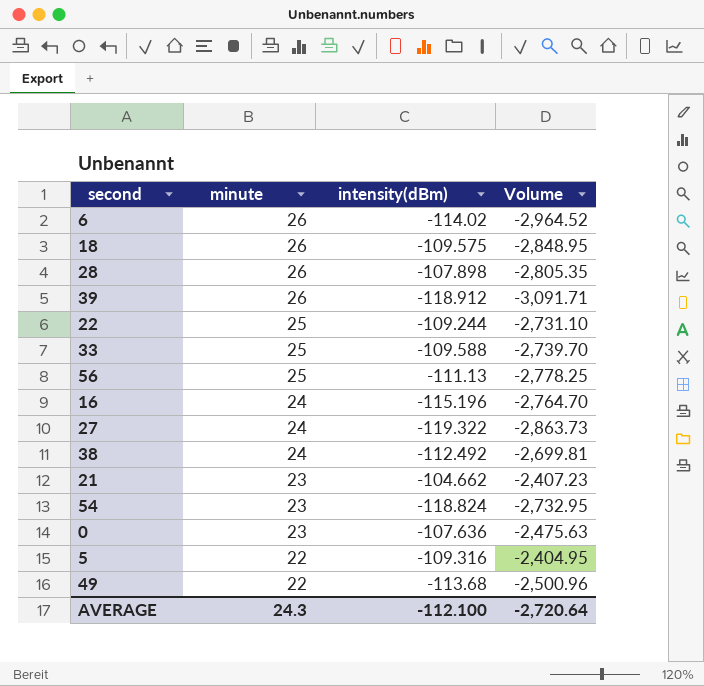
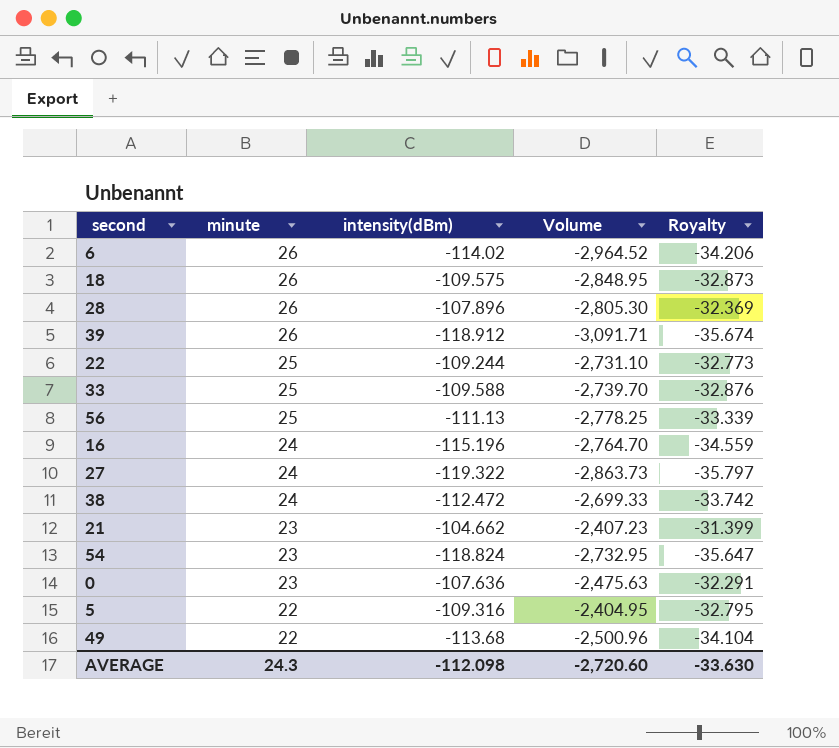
column Royalty | formula: none -> [intensity(dBm)] * 0.3
28 | intensity(dBm): -107.898 -> -107.896
28 | Volume: -2,805.35 -> -2,805.30
38 | intensity(dBm): -112.492 -> -112.472
38 | Volume: -2,699.81 -> -2,699.33
AVERAGE | intensity(dBm): -112.100 -> -112.098
AVERAGE | Volume: -2,720.64 -> -2,720.60

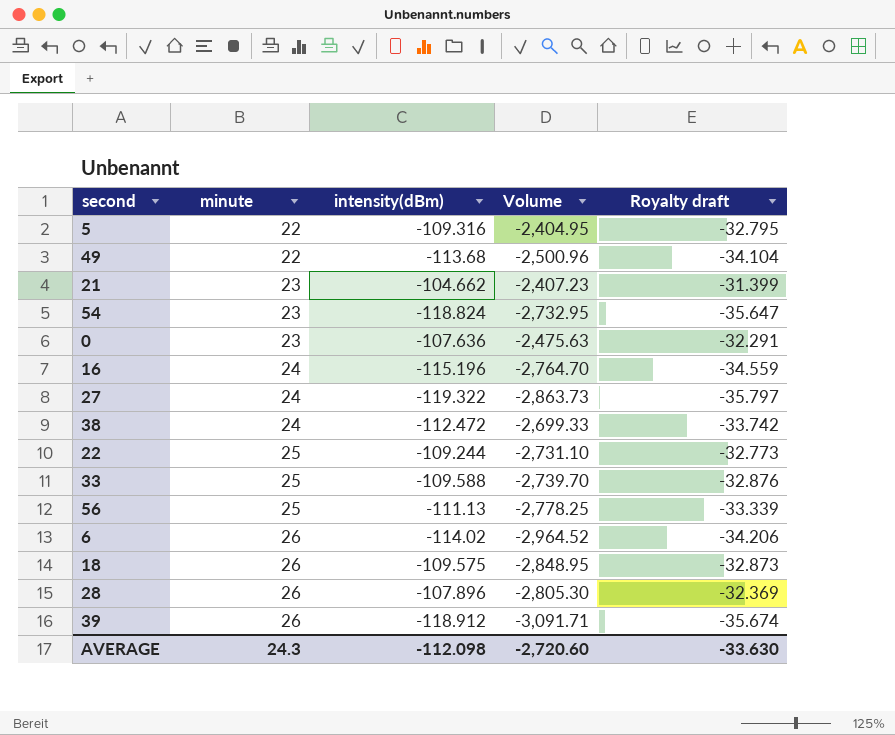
row order: minute descending -> minute ascending
column name: Royalty -> Royalty draft

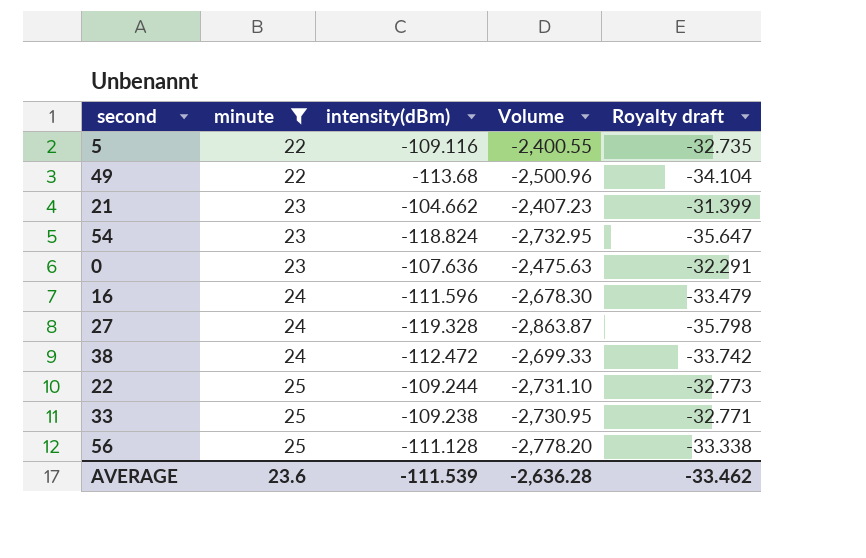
filter: none -> minute != 26
5 | intensity(dBm): -109.316 -> -109.116
5 | Volume: -2,404.95 -> -2,400.55
5 | Royalty draft: -32.795 -> -32.735
16 | intensity(dBm): -115.196 -> -111.596
16 | Volume: -2,764.70 -> -2,678.30
16 | Royalty draft: -34.559 -> -33.479
27 | intensity(dBm): -119.322 -> -119.328
27 | Volume: -2,863.73 -> -2,863.87
27 | Royalty draft: -35.797 -> -35.798
33 | intensity(dBm): -109.588 -> -109.238
33 | Volume: -2,739.70 -> -2,730.95
33 | Royalty draft: -32.876 -> -32.771
56 | intensity(dBm): -111.13 -> -111.128
56 | Volume: -2,778.25 -> -2,778.20
56 | Royalty draft: -33.339 -> -33.338
AVERAGE | minute: 24.3 -> 23.6
AVERAGE | intensity(dBm): -112.098 -> -111.539
AVERAGE | Volume: -2,720.60 -> -2,636.28
AVERAGE | Royalty draft: -33.630 -> -33.462

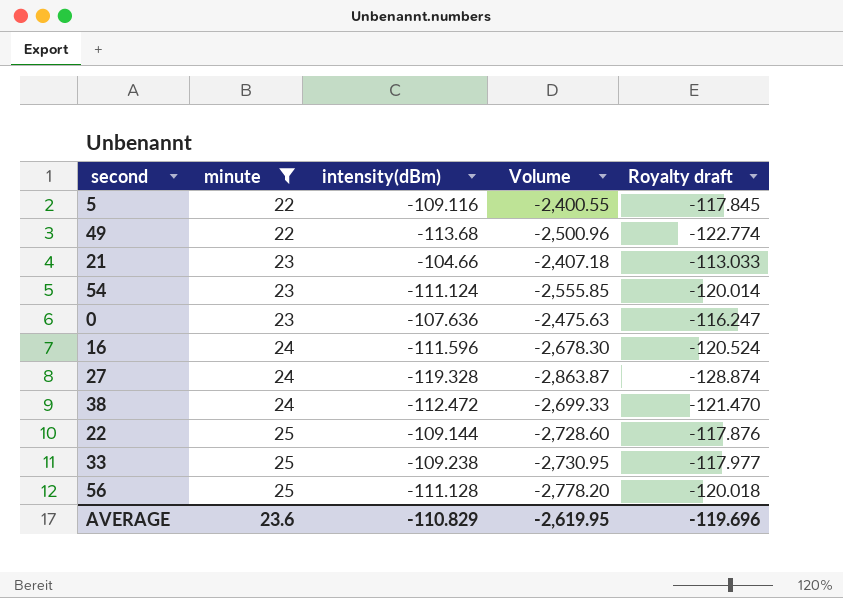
column Royalty draft | formula: [intensity(dBm)] * 0.3 -> [intensity(dBm)] * 1.08
21 | intensity(dBm): -104.662 -> -104.66
21 | Volume: -2,407.23 -> -2,407.18
54 | intensity(dBm): -118.824 -> -111.124
54 | Volume: -2,732.95 -> -2,555.85
22 | intensity(dBm): -109.244 -> -109.144
22 | Volume: -2,731.10 -> -2,728.60
AVERAGE | intensity(dBm): -111.539 -> -110.829
AVERAGE | Volume: -2,636.28 -> -2,619.95
AVERAGE | Royalty draft: -33.462 -> -119.696

